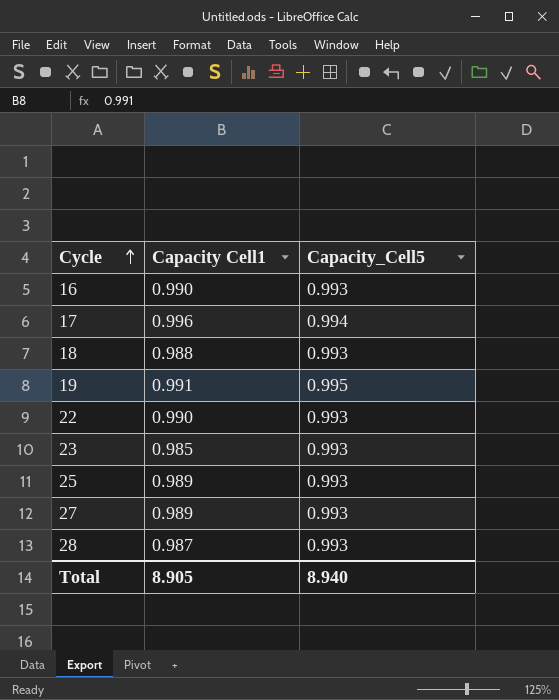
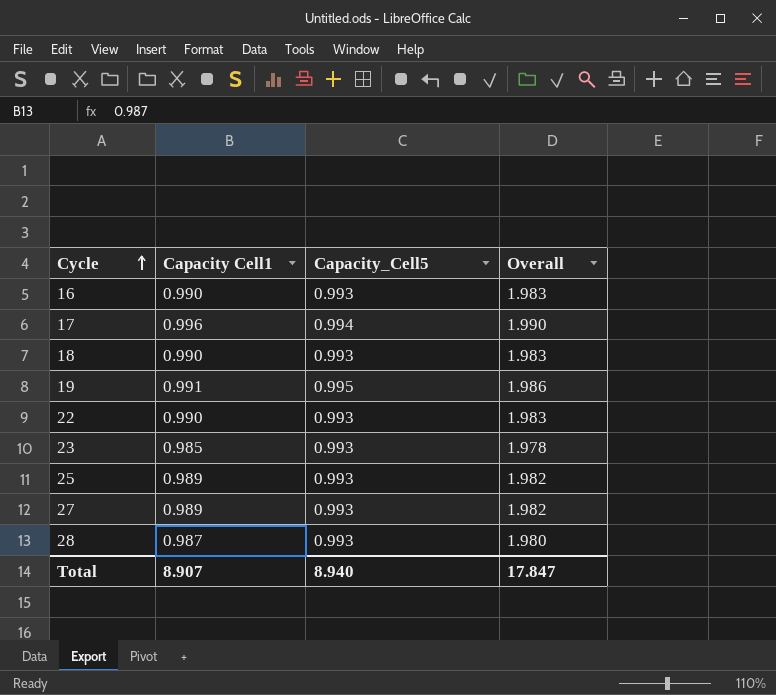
column Overall | formula: none -> [Capacity Cell1] + [Capacity_Cell5]
18 | Capacity Cell1: 0.988 -> 0.990
Total | Capacity Cell1: 8.905 -> 8.907

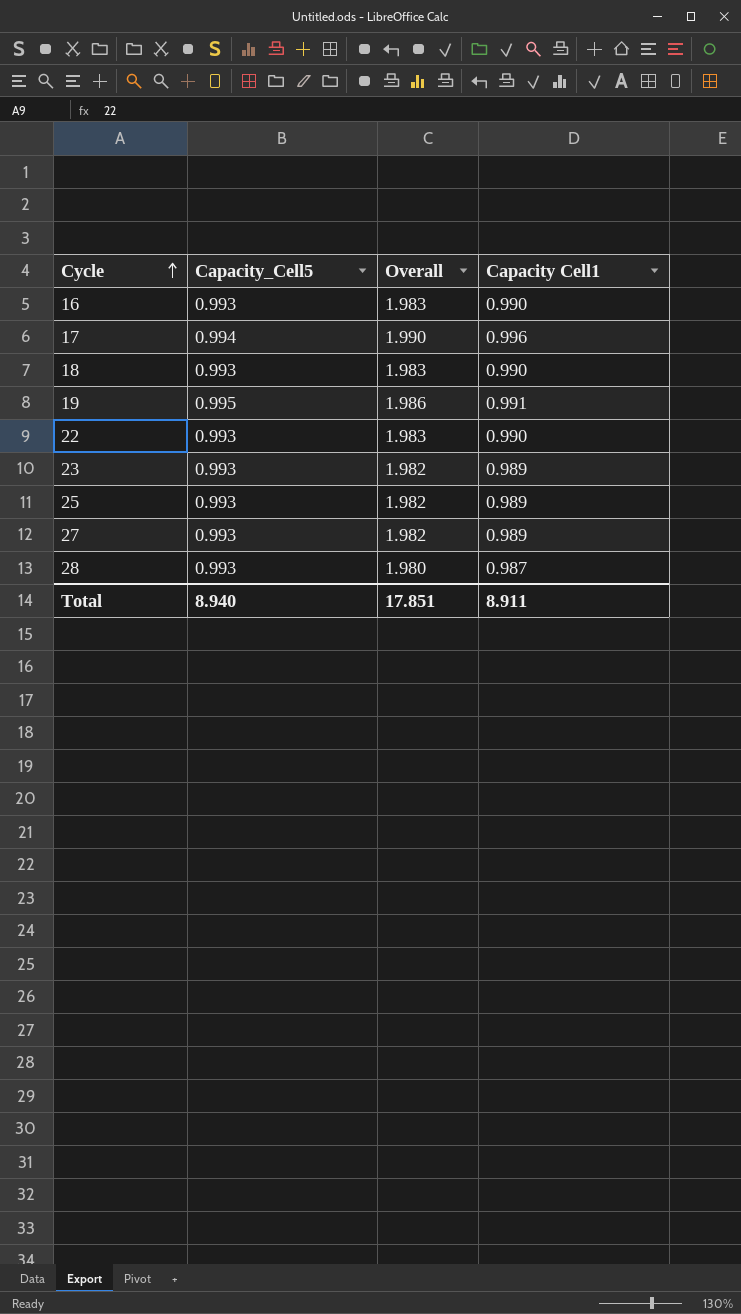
column Capacity Cell1 | position: 2 -> 4
23 | Overall: 1.978 -> 1.982
23 | Capacity Cell1: 0.985 -> 0.989
Total | Overall: 17.847 -> 17.851
Total | Capacity Cell1: 8.907 -> 8.911

